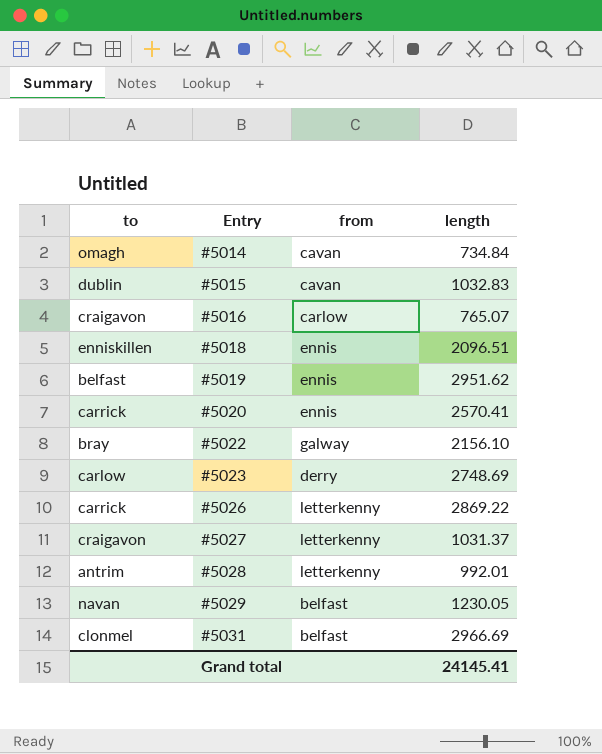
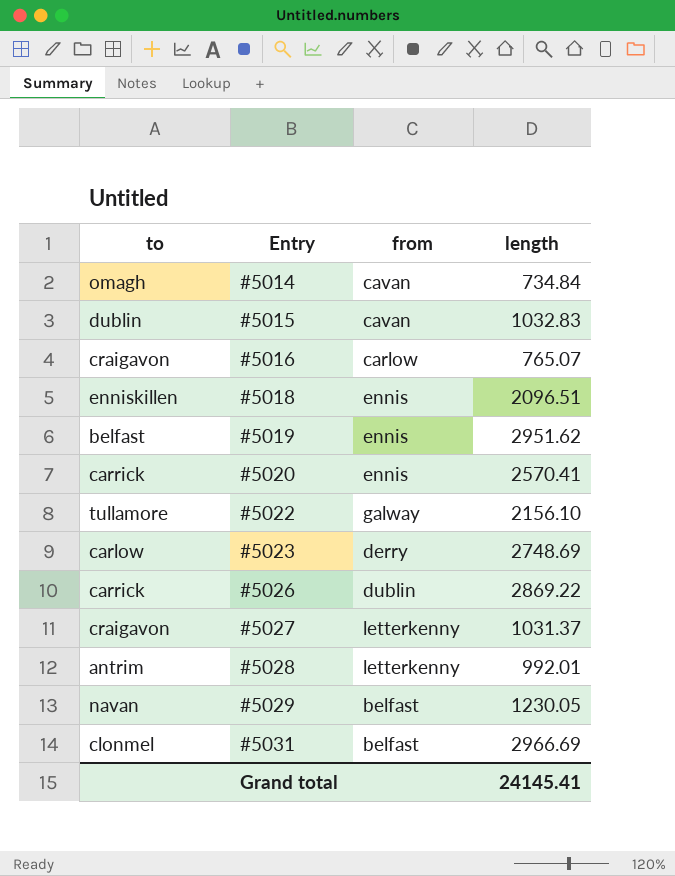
#5022 | to: bray -> tullamore
#5026 | from: letterkenny -> dublin

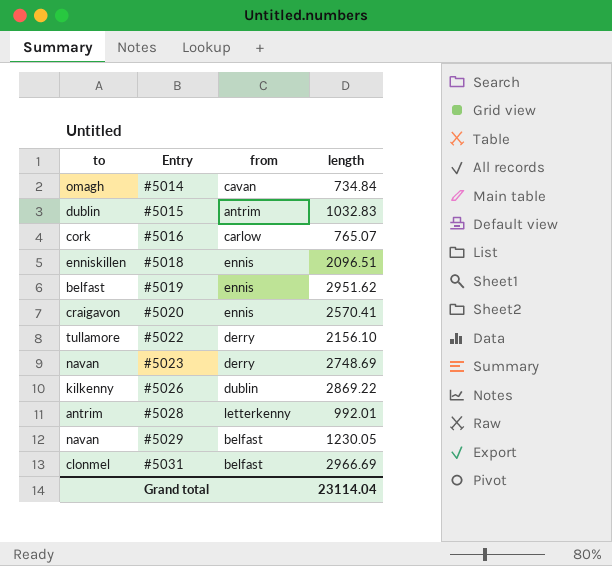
row #5027: craigavon | letterkenny | 1031.37 -> none
#5015 | from: cavan -> antrim
#5016 | to: craigavon -> cork
#5020 | to: carrick -> craigavon
#5022 | from: galway -> derry
#5023 | to: carlow -> navan
#5026 | to: carrick -> kilkenny
Grand total | length: 24145.41 -> 23114.04

